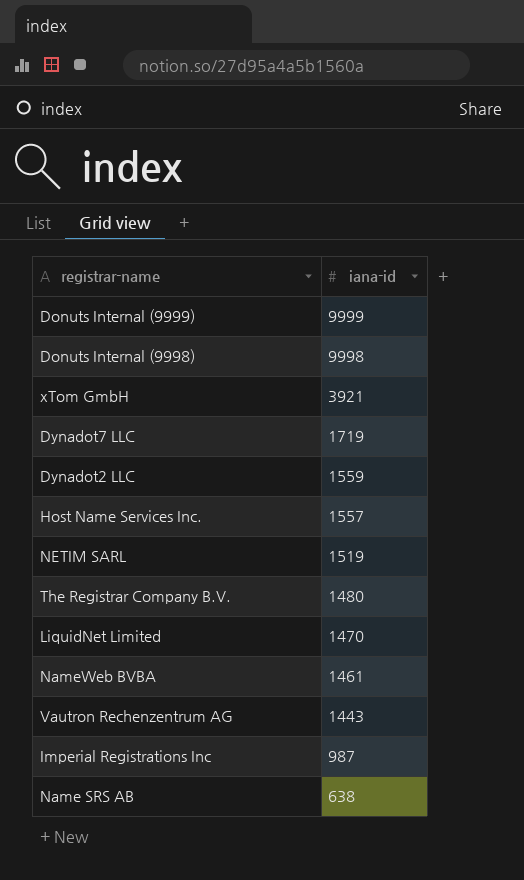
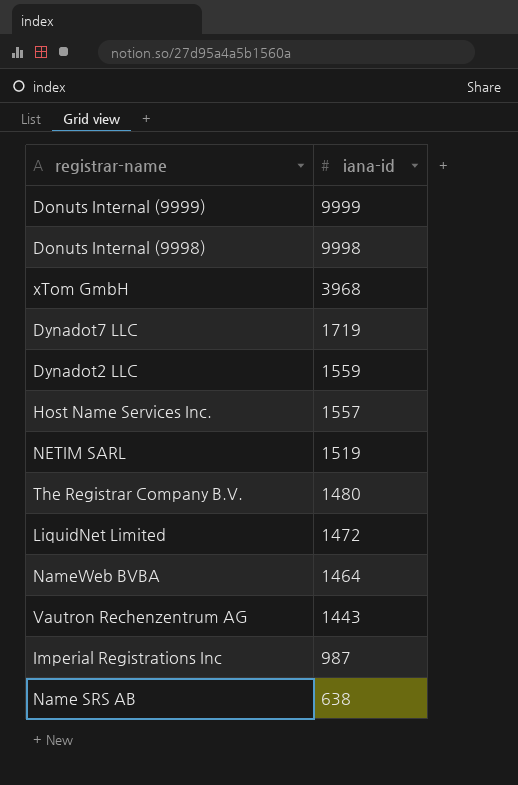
xTom GmbH | iana-id: 3921 -> 3968
LiquidNet Limited | iana-id: 1470 -> 1472
NameWeb BVBA | iana-id: 1461 -> 1464

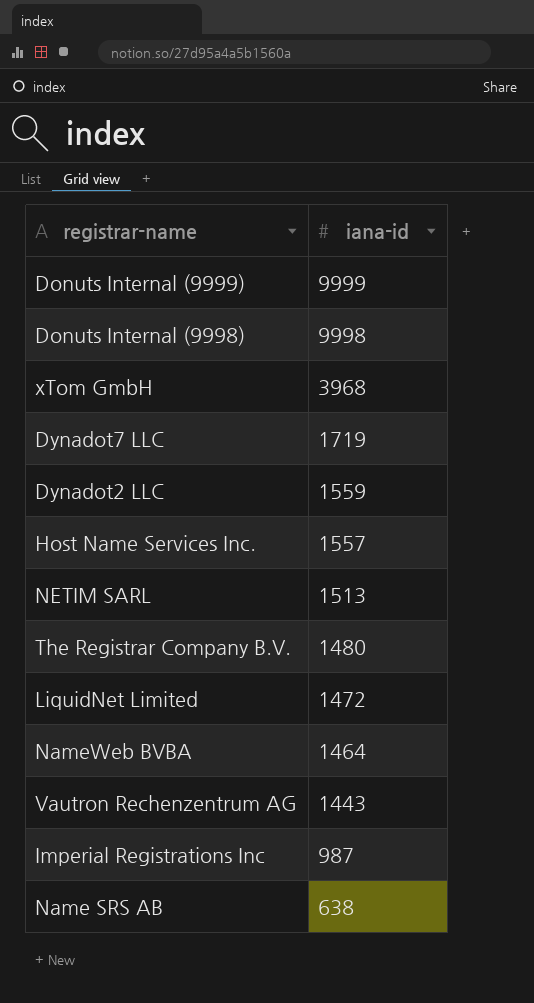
NETIM SARL | iana-id: 1519 -> 1513

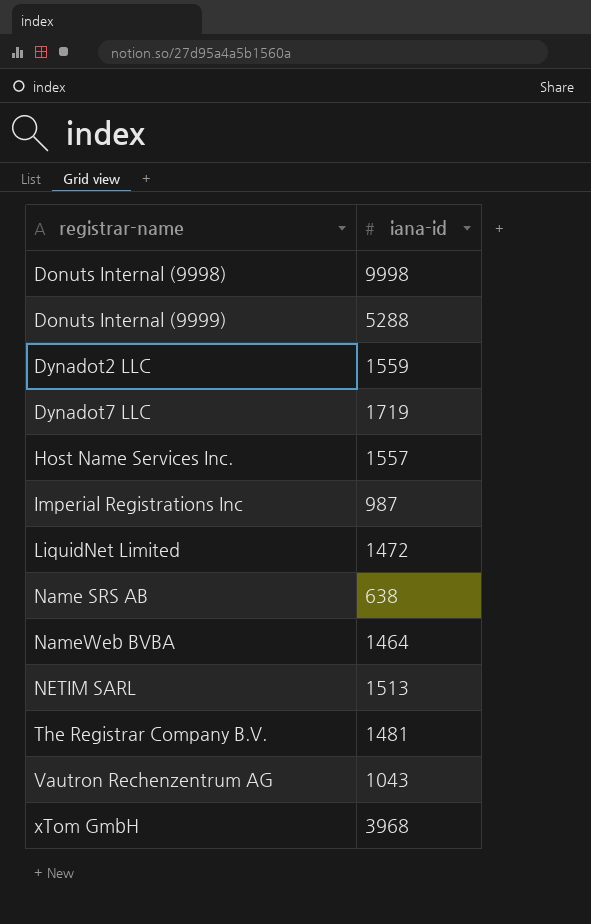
row order: iana-id descending -> registrar-name ascending
Donuts Internal (9999) | iana-id: 9999 -> 5288
The Registrar Company B.V. | iana-id: 1480 -> 1481
Vautron Rechenzentrum AG | iana-id: 1443 -> 1043

